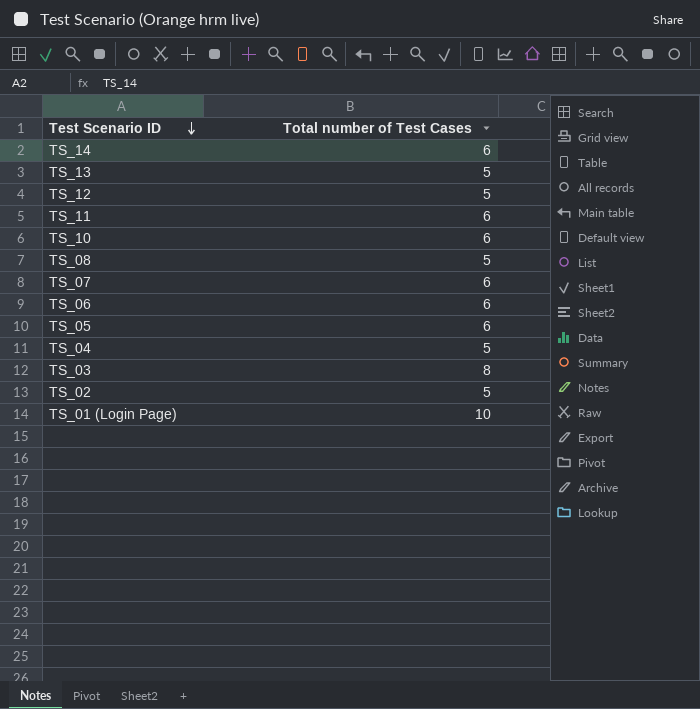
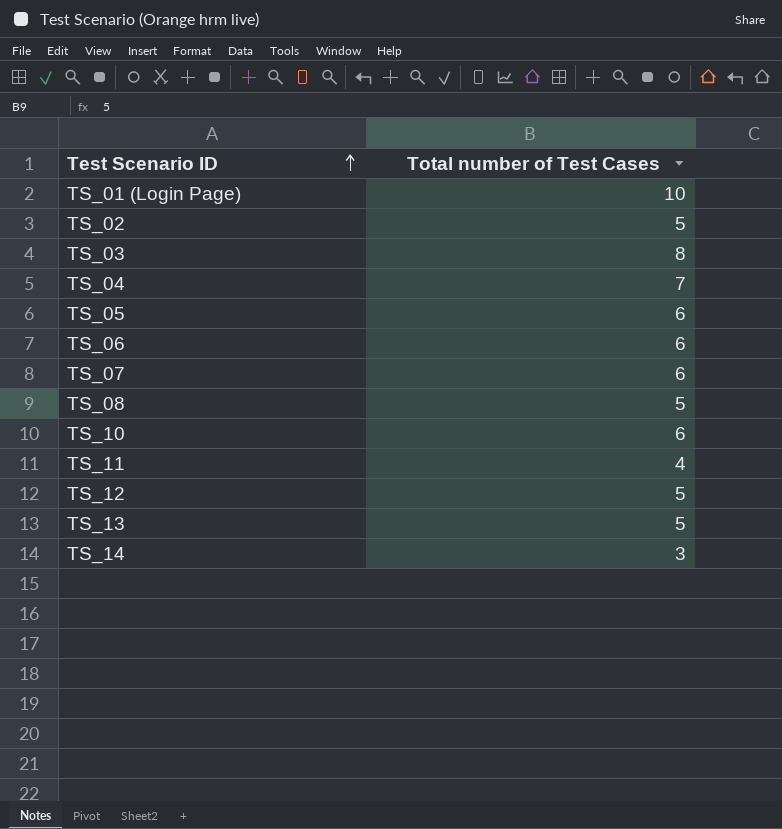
row order: Test Scenario ID descending -> Test Scenario ID ascending
TS_04 | Total number of Test Cases: 5 -> 7
TS_11 | Total number of Test Cases: 6 -> 4
TS_14 | Total number of Test Cases: 6 -> 3

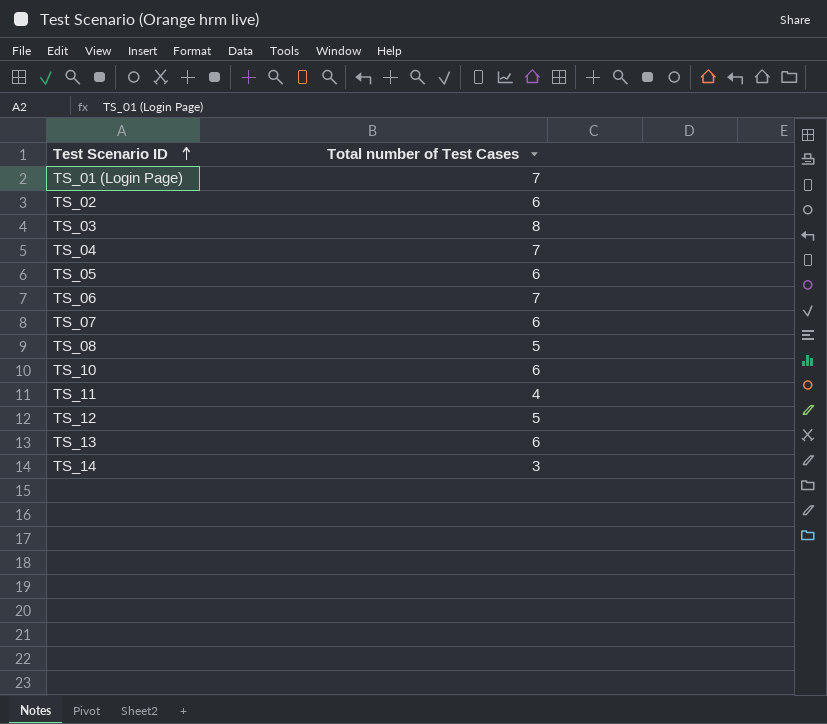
TS_01 (Login Page) | Total number of Test Cases: 10 -> 7
TS_02 | Total number of Test Cases: 5 -> 6
TS_06 | Total number of Test Cases: 6 -> 7
TS_13 | Total number of Test Cases: 5 -> 6

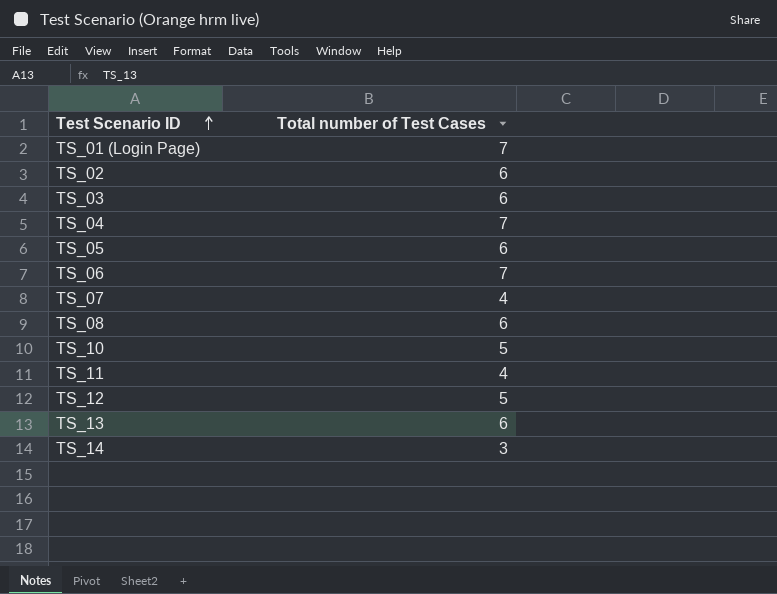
TS_03 | Total number of Test Cases: 8 -> 6
TS_07 | Total number of Test Cases: 6 -> 4
TS_08 | Total number of Test Cases: 5 -> 6
TS_10 | Total number of Test Cases: 6 -> 5

